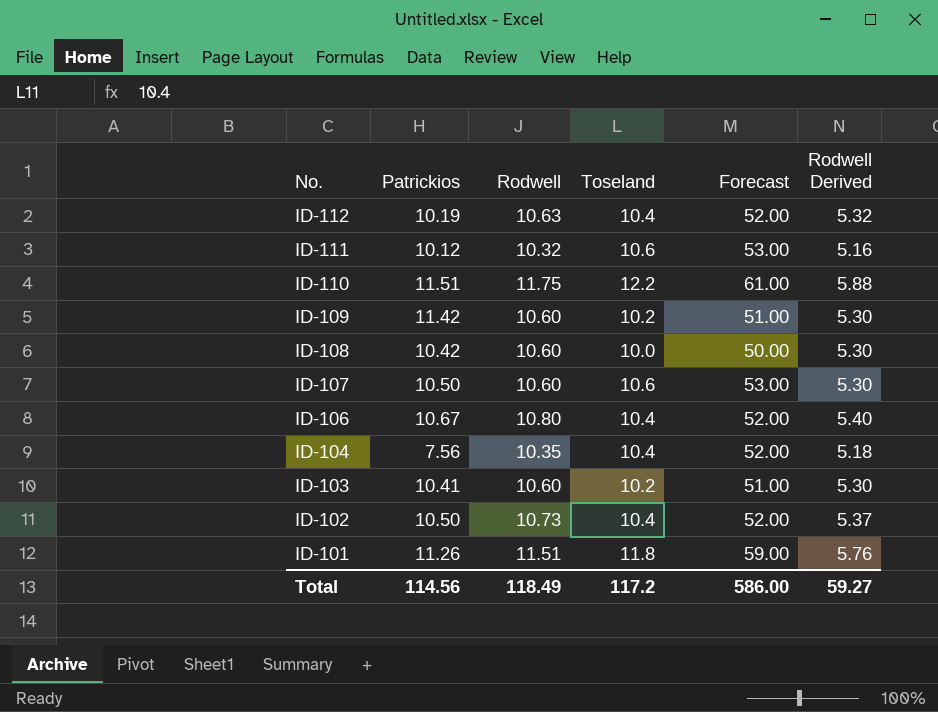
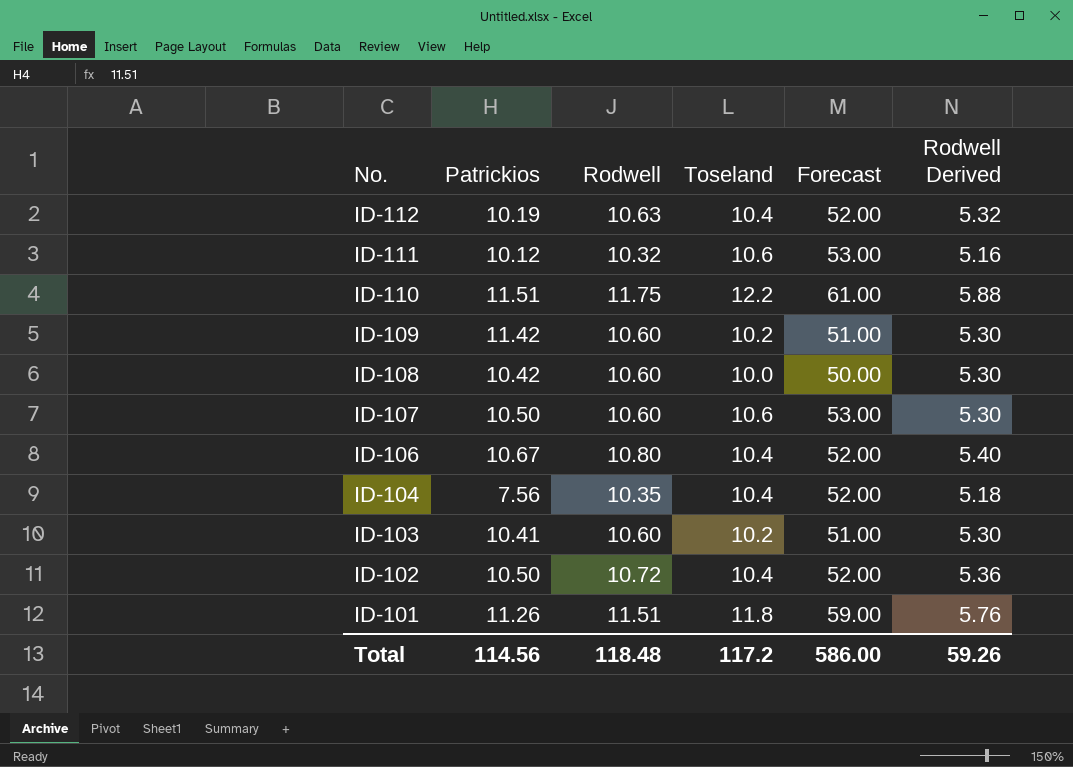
ID-102 | Rodwell: 10.73 -> 10.72
ID-102 | Rodwell Derived: 5.37 -> 5.36
Total | Rodwell: 118.49 -> 118.48
Total | Rodwell Derived: 59.27 -> 59.26

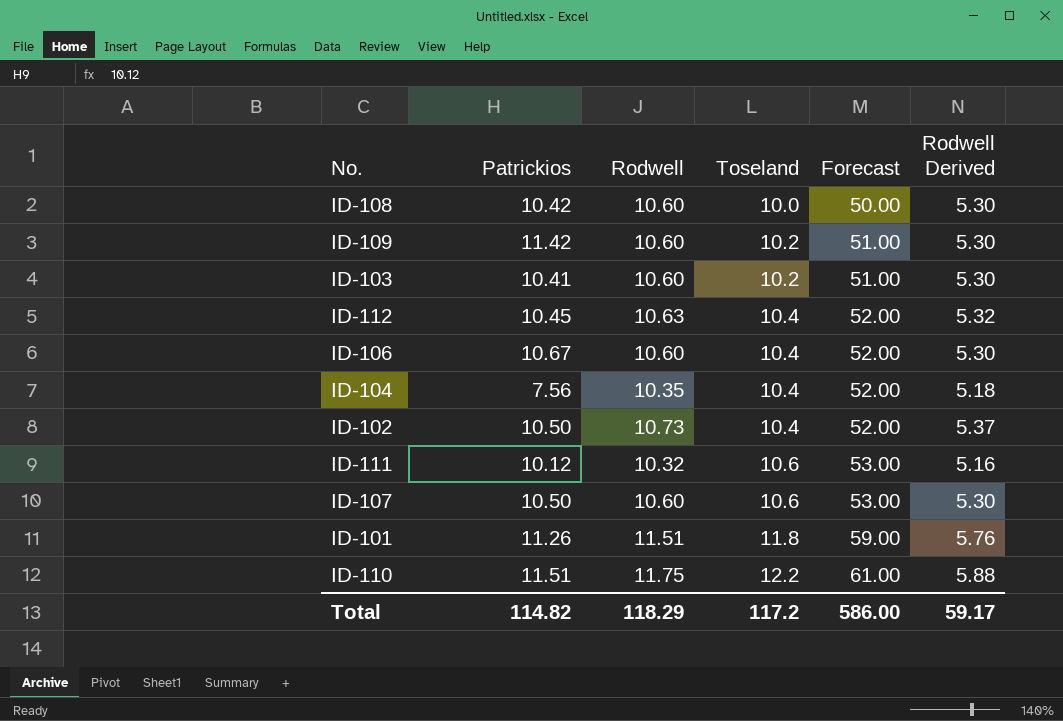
row order: No. descending -> Toseland ascending
ID-112 | Patrickios: 10.19 -> 10.45
ID-106 | Rodwell: 10.80 -> 10.60
ID-106 | Rodwell Derived: 5.40 -> 5.30
ID-102 | Rodwell: 10.72 -> 10.73
ID-102 | Rodwell Derived: 5.36 -> 5.37
Total | Patrickios: 114.56 -> 114.82
Total | Rodwell: 118.48 -> 118.29
Total | Rodwell Derived: 59.26 -> 59.17

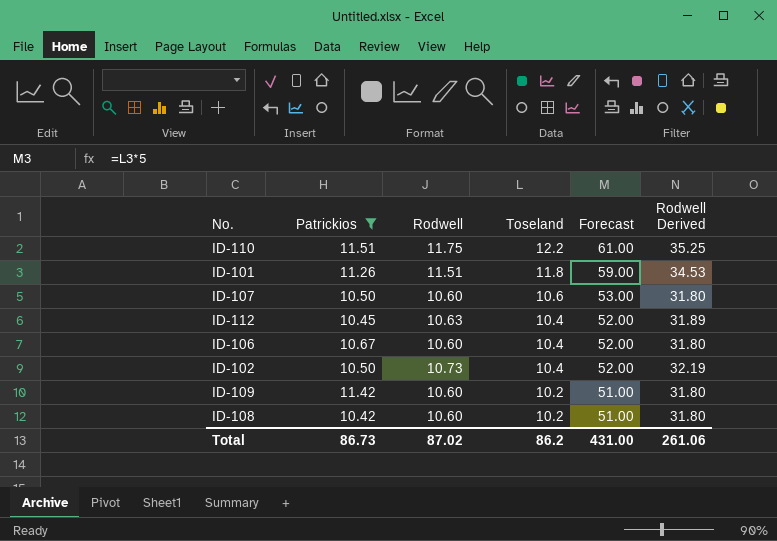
filter: none -> Patrickios >= 10.42
row order: Toseland ascending -> Toseland descending
column Rodwell Derived | formula: [Rodwell] * 0.5 -> [Rodwell] * 3
ID-108 | Toseland: 10.0 -> 10.2
ID-108 | Forecast: 50.00 -> 51.00
Total | Patrickios: 114.82 -> 86.73
Total | Rodwell: 118.29 -> 87.02
Total | Toseland: 117.2 -> 86.2
Total | Forecast: 586.00 -> 431.00
Total | Rodwell Derived: 59.17 -> 261.06

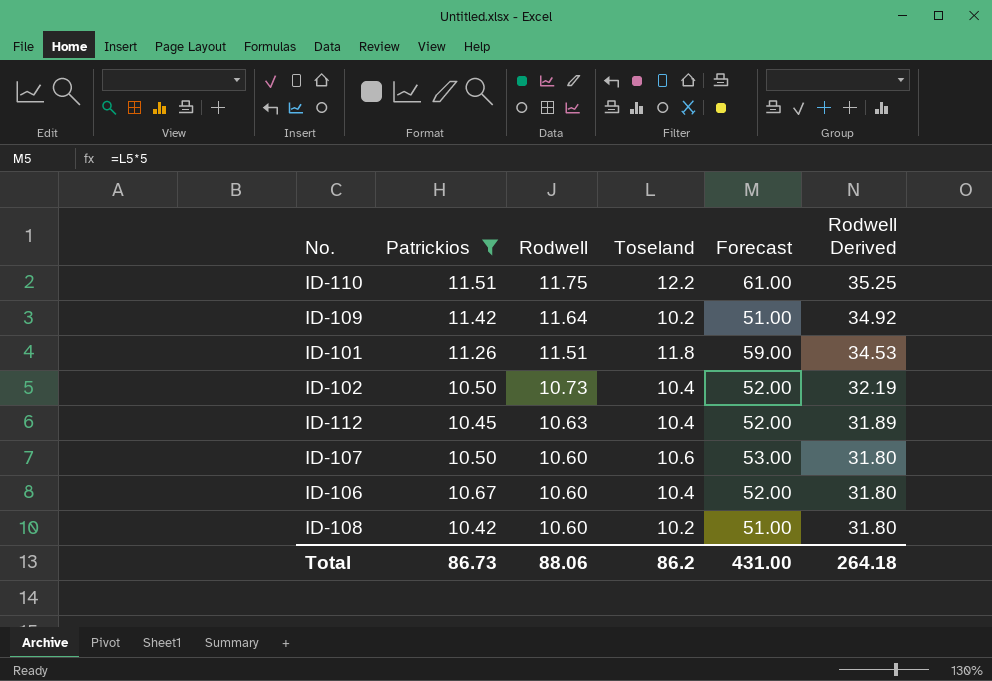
row order: Toseland descending -> Rodwell descending
ID-109 | Rodwell: 10.60 -> 11.64
ID-109 | Rodwell Derived: 31.80 -> 34.92
Total | Rodwell: 87.02 -> 88.06
Total | Rodwell Derived: 261.06 -> 264.18

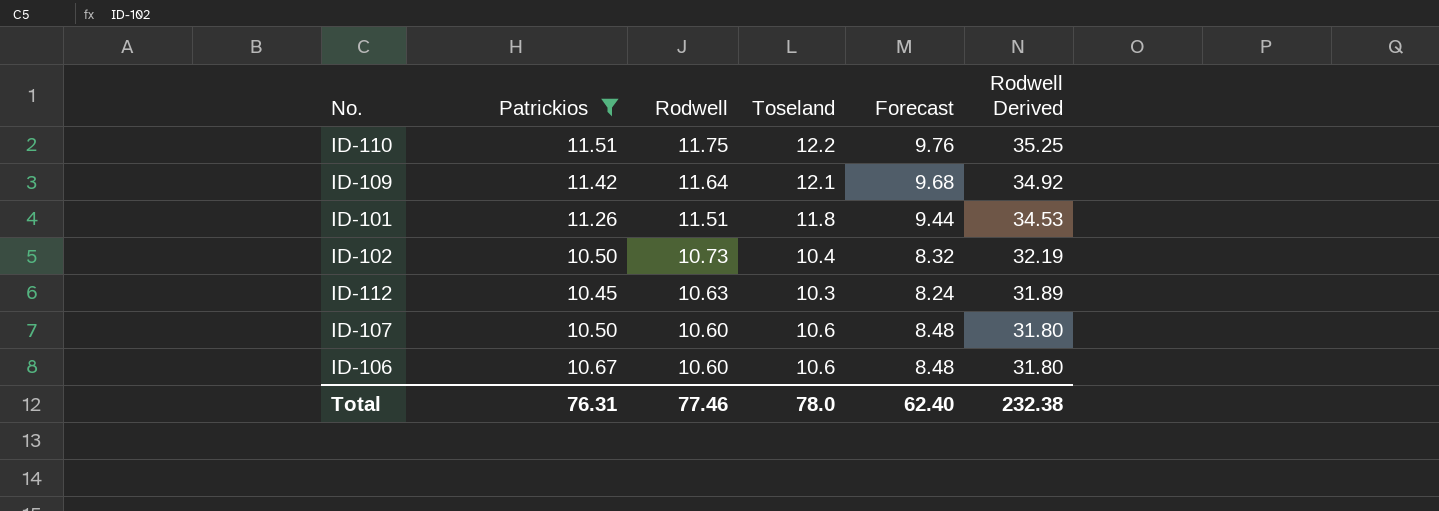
column Forecast | formula: [Toseland] * 5 -> [Toseland] * 0.8
row ID-108: 10.42 | 10.60 | 10.2 | 51.00 | 31.80 -> none
ID-109 | Toseland: 10.2 -> 12.1
ID-112 | Toseland: 10.4 -> 10.3
ID-106 | Toseland: 10.4 -> 10.6
Total | Patrickios: 86.73 -> 76.31
Total | Rodwell: 88.06 -> 77.46
Total | Toseland: 86.2 -> 78.0
Total | Forecast: 431.00 -> 62.40
Total | Rodwell Derived: 264.18 -> 232.38

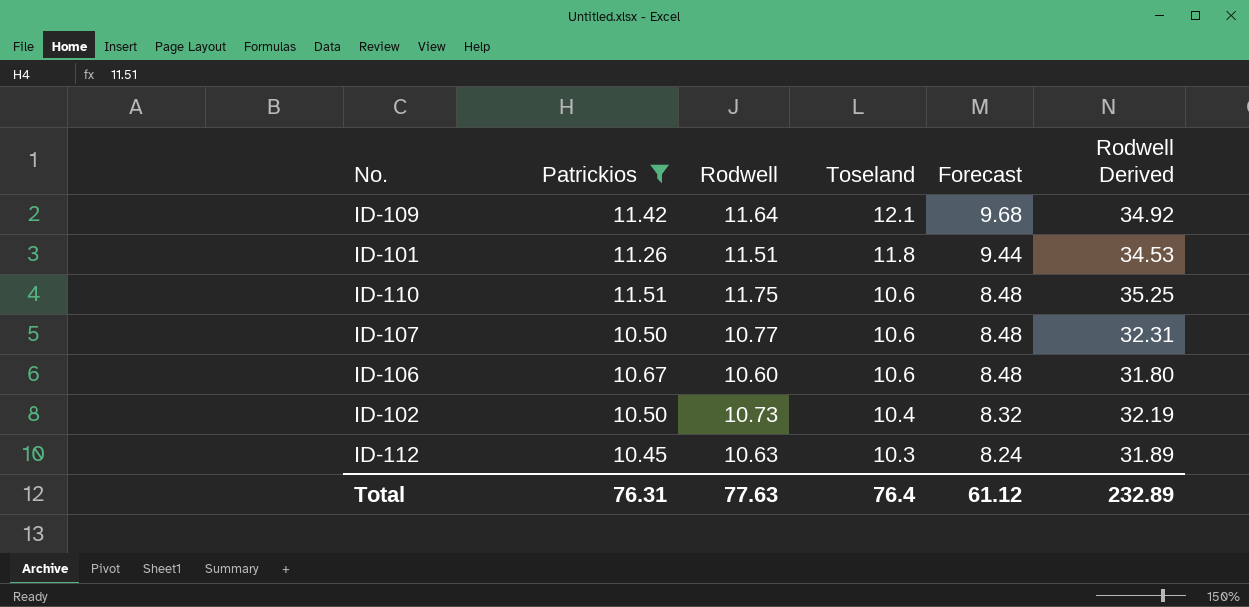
row order: Rodwell descending -> Toseland descending
ID-110 | Toseland: 12.2 -> 10.6
ID-110 | Forecast: 9.76 -> 8.48
ID-107 | Rodwell: 10.60 -> 10.77
ID-107 | Rodwell Derived: 31.80 -> 32.31
Total | Rodwell: 77.46 -> 77.63
Total | Toseland: 78.0 -> 76.4
Total | Forecast: 62.40 -> 61.12
Total | Rodwell Derived: 232.38 -> 232.89

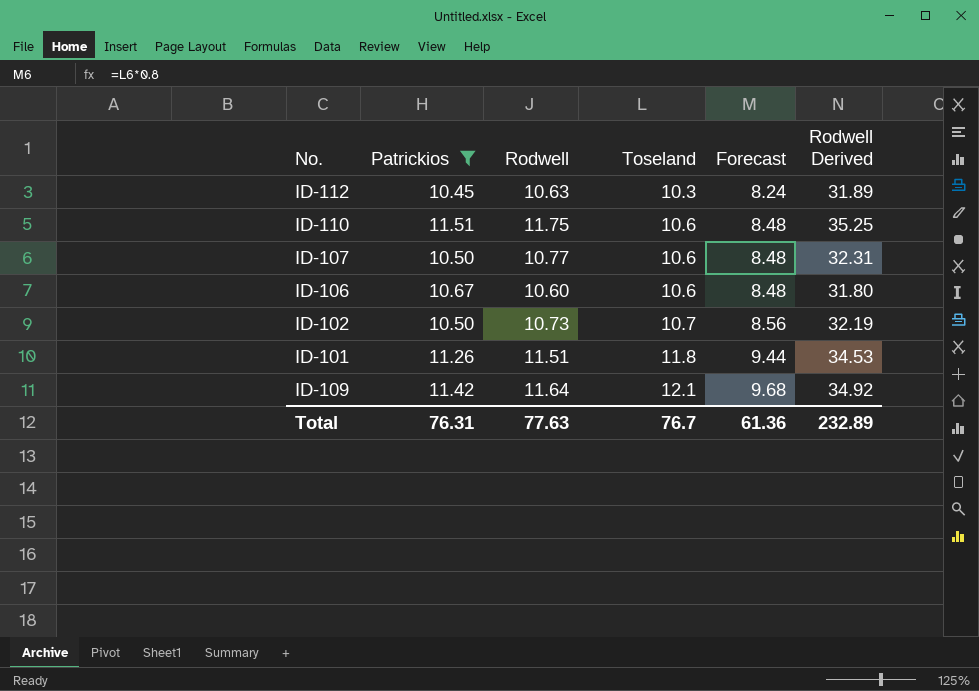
row order: Toseland descending -> Toseland ascending
ID-102 | Toseland: 10.4 -> 10.7
ID-102 | Forecast: 8.32 -> 8.56
Total | Toseland: 76.4 -> 76.7
Total | Forecast: 61.12 -> 61.36

